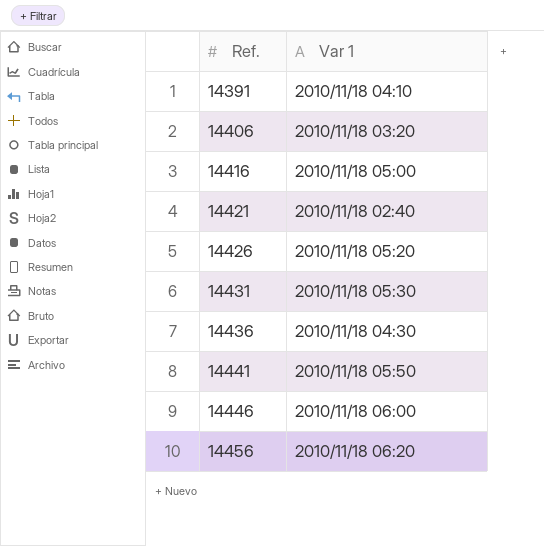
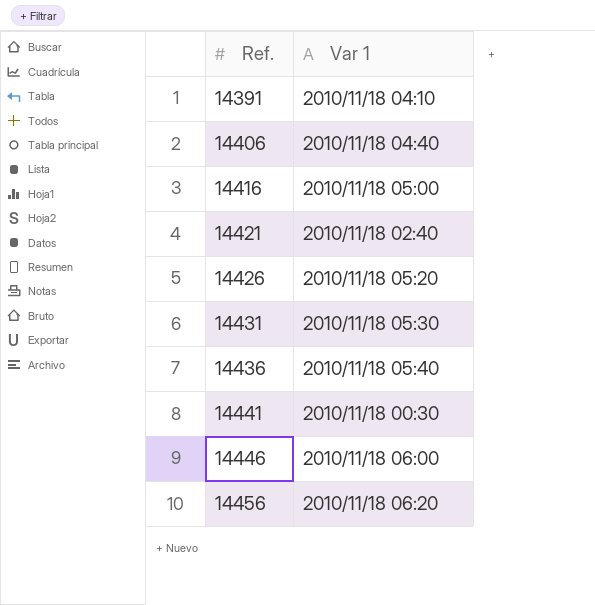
14406 | Var 1: 2010/11/18 03:20 -> 2010/11/18 04:40
14436 | Var 1: 2010/11/18 04:30 -> 2010/11/18 05:40
14441 | Var 1: 2010/11/18 05:50 -> 2010/11/18 00:30

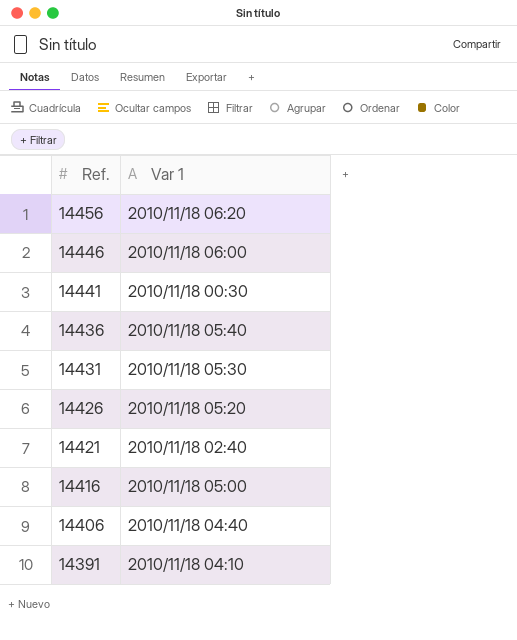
row order: Ref. ascending -> Ref. descending

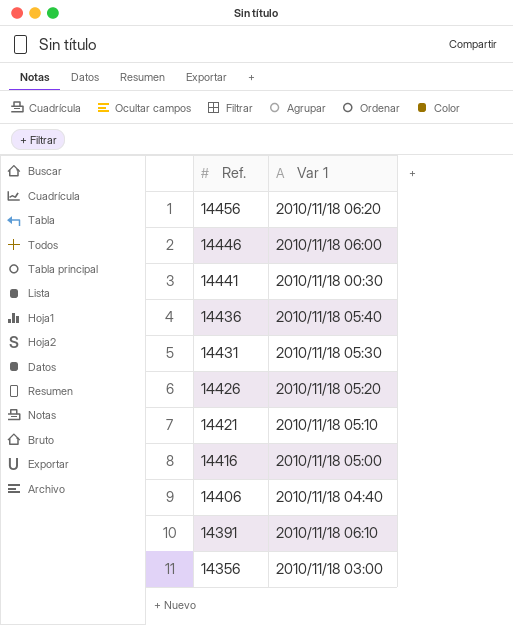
14421 | Var 1: 2010/11/18 02:40 -> 2010/11/18 05:10
14391 | Var 1: 2010/11/18 04:10 -> 2010/11/18 06:10
row 14356: none -> 2010/11/18 03:00

